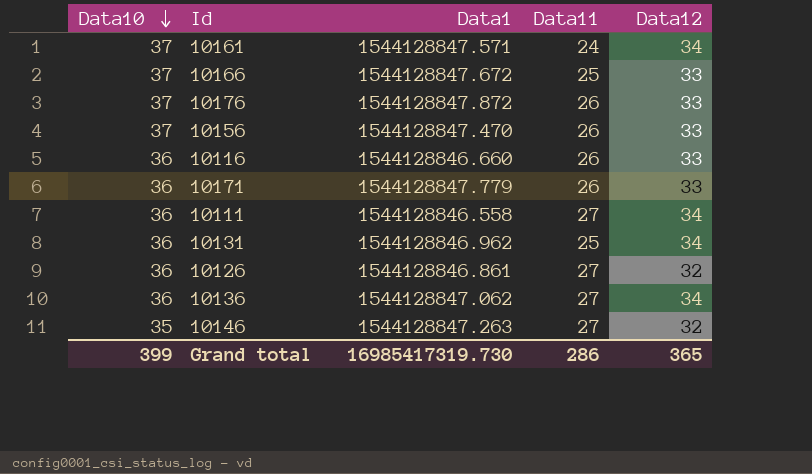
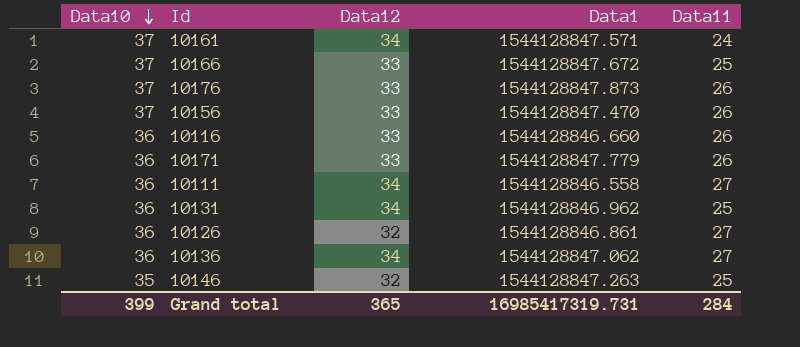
column Data12 | position: 5 -> 3
10176 | Data1: 1544128847.872 -> 1544128847.873
10146 | Data11: 27 -> 25
Grand total | Data1: 16985417319.730 -> 16985417319.731
Grand total | Data11: 286 -> 284

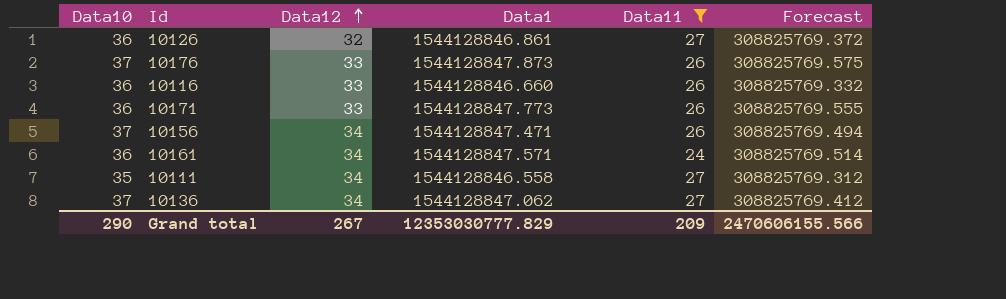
filter: none -> Data11 != 25
row order: Data10 descending -> Data12 ascending
column Forecast | formula: none -> [Data1] * 0.2
10171 | Data1: 1544128847.779 -> 1544128847.773
10156 | Data12: 33 -> 34
10156 | Data1: 1544128847.470 -> 1544128847.471
10161 | Data10: 37 -> 36
10111 | Data10: 36 -> 35
10136 | Data10: 36 -> 37
Grand total | Data10: 399 -> 290
Grand total | Data12: 365 -> 267
Grand total | Data1: 16985417319.731 -> 12353030777.829
Grand total | Data11: 284 -> 209

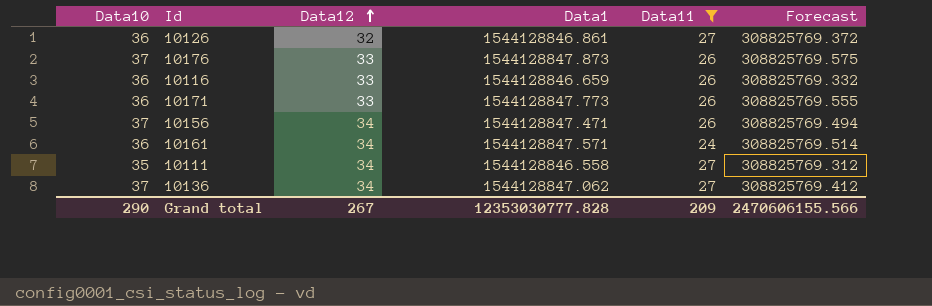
10116 | Data1: 1544128846.660 -> 1544128846.659
Grand total | Data1: 12353030777.829 -> 12353030777.828

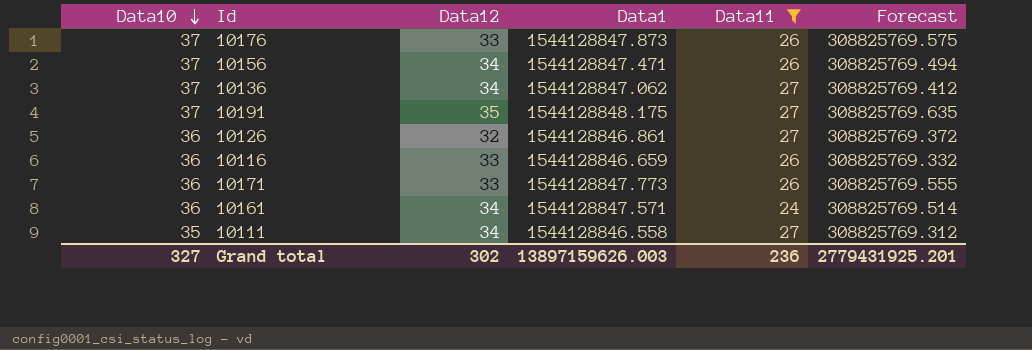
row order: Data12 ascending -> Data10 descending
row 10191: none -> 37 | 35 | 1544128848.175 | 27 | 308825769.635
Grand total | Data10: 290 -> 327
Grand total | Data12: 267 -> 302
Grand total | Data1: 12353030777.828 -> 13897159626.003
Grand total | Data11: 209 -> 236
Grand total | Forecast: 2470606155.566 -> 2779431925.201

